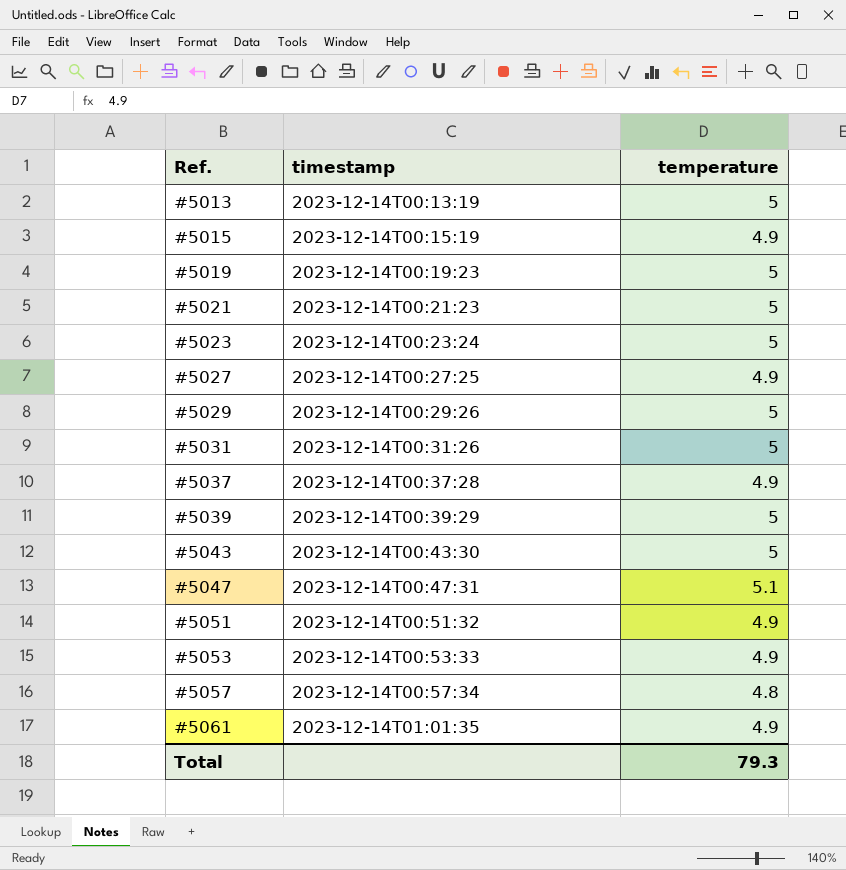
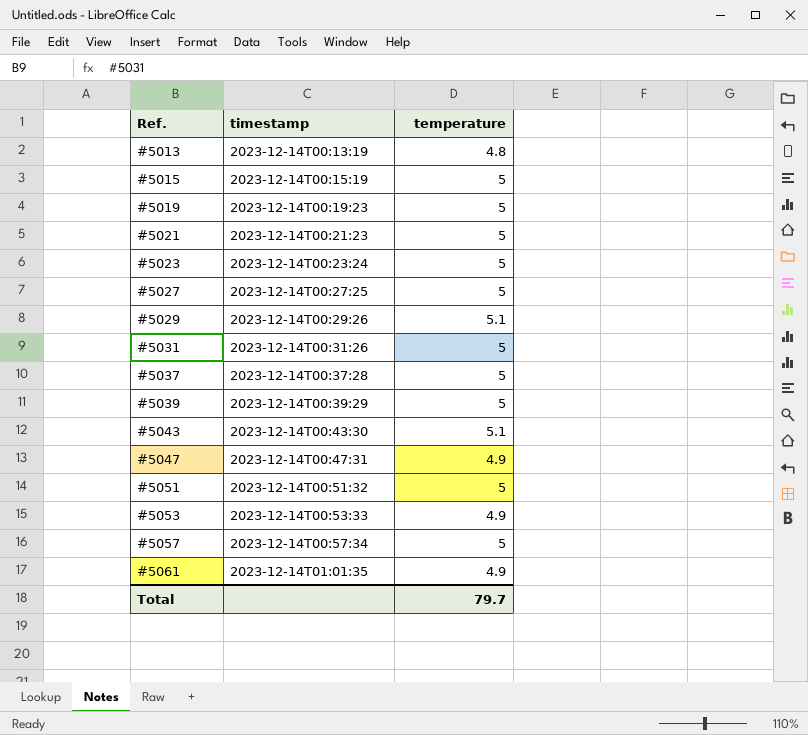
#5013 | temperature: 5 -> 4.8
#5015 | temperature: 4.9 -> 5
#5027 | temperature: 4.9 -> 5
#5029 | temperature: 5 -> 5.1
#5037 | temperature: 4.9 -> 5
#5043 | temperature: 5 -> 5.1
#5047 | temperature: 5.1 -> 4.9
#5051 | temperature: 4.9 -> 5
#5057 | temperature: 4.8 -> 5
Total | temperature: 79.3 -> 79.7

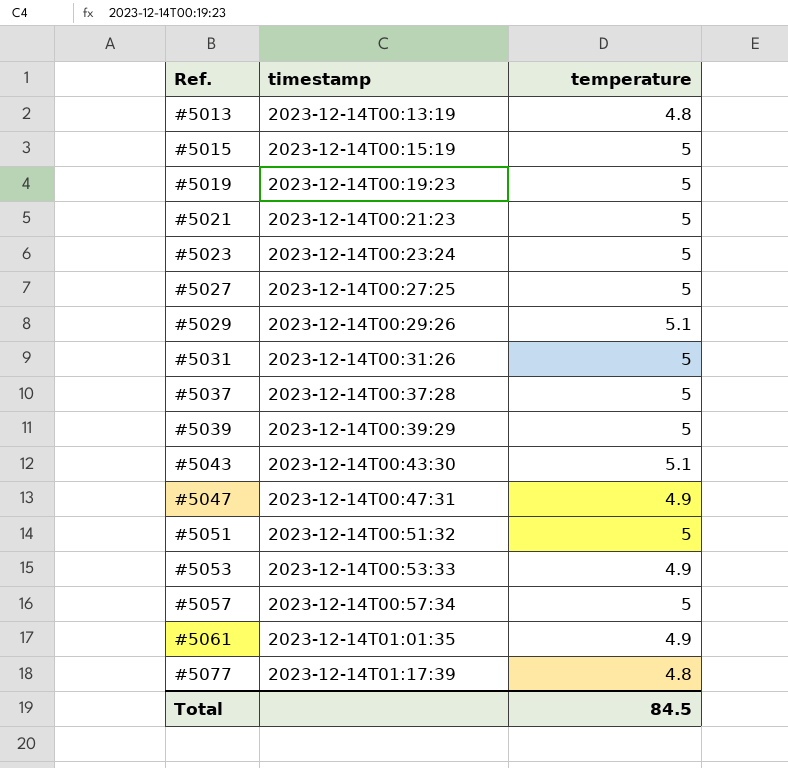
row #5077: none -> 2023-12-14T01:17:39 | 4.8
Total | temperature: 79.7 -> 84.5

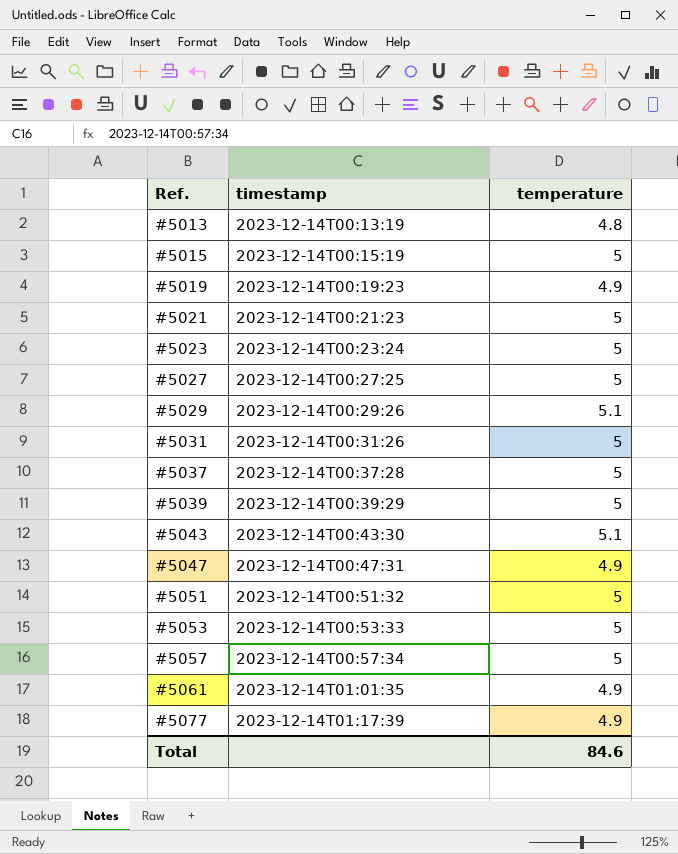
#5019 | temperature: 5 -> 4.9
#5053 | temperature: 4.9 -> 5
#5077 | temperature: 4.8 -> 4.9
Total | temperature: 84.5 -> 84.6

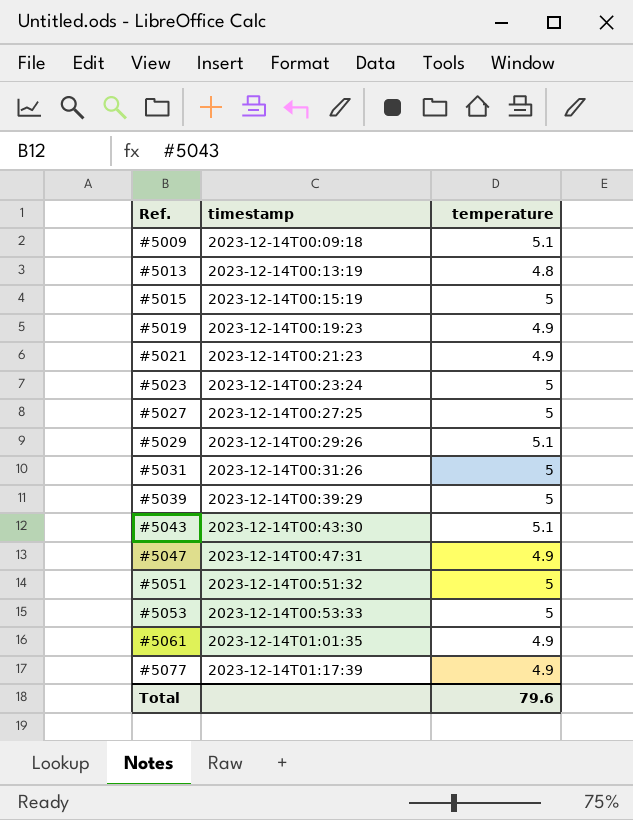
row #5037: 2023-12-14T00:37:28 | 5 -> none
row #5057: 2023-12-14T00:57:34 | 5 -> none
row #5009: none -> 2023-12-14T00:09:18 | 5.1
#5021 | temperature: 5 -> 4.9
Total | temperature: 84.6 -> 79.6

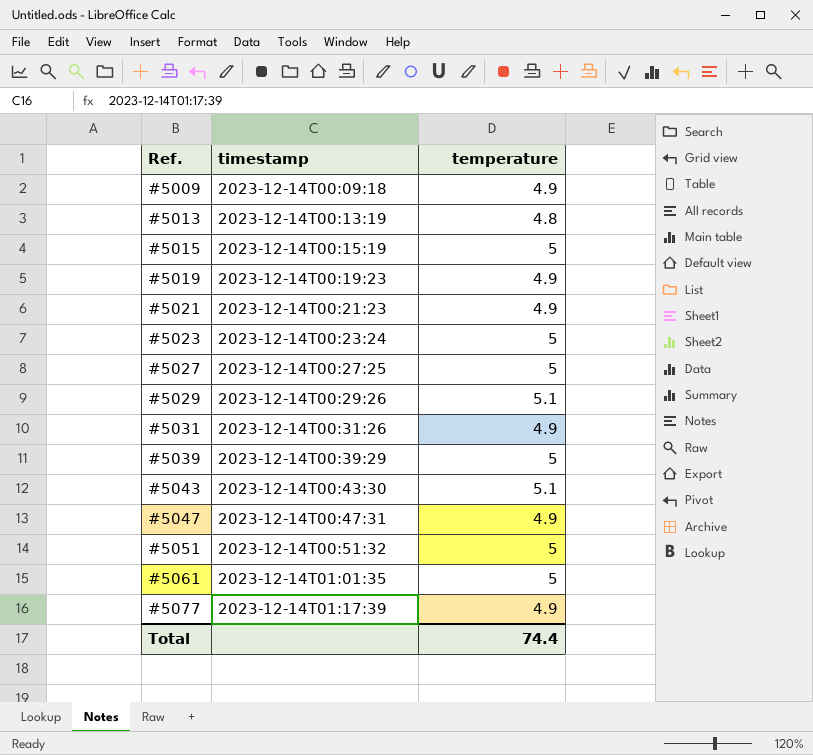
row #5053: 2023-12-14T00:53:33 | 5 -> none
#5009 | temperature: 5.1 -> 4.9
#5031 | temperature: 5 -> 4.9
#5061 | temperature: 4.9 -> 5
Total | temperature: 79.6 -> 74.4

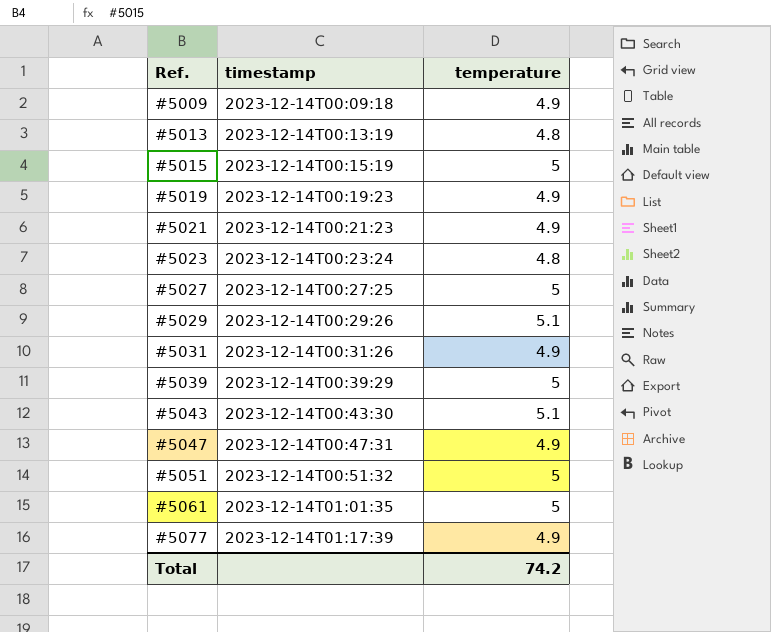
#5023 | temperature: 5 -> 4.8
Total | temperature: 74.4 -> 74.2

